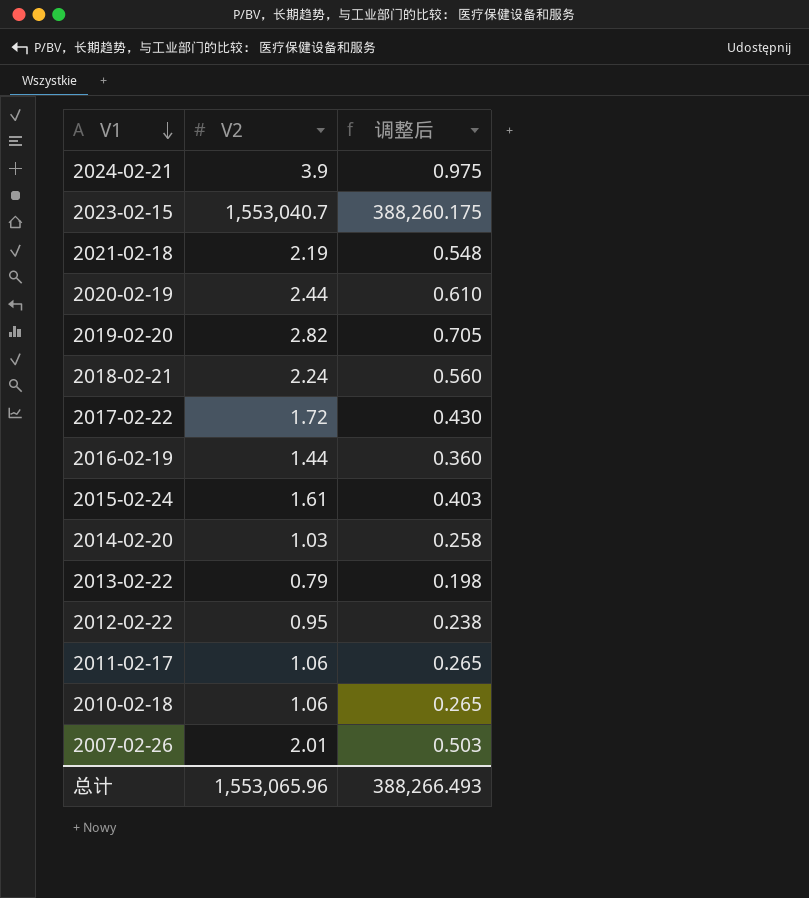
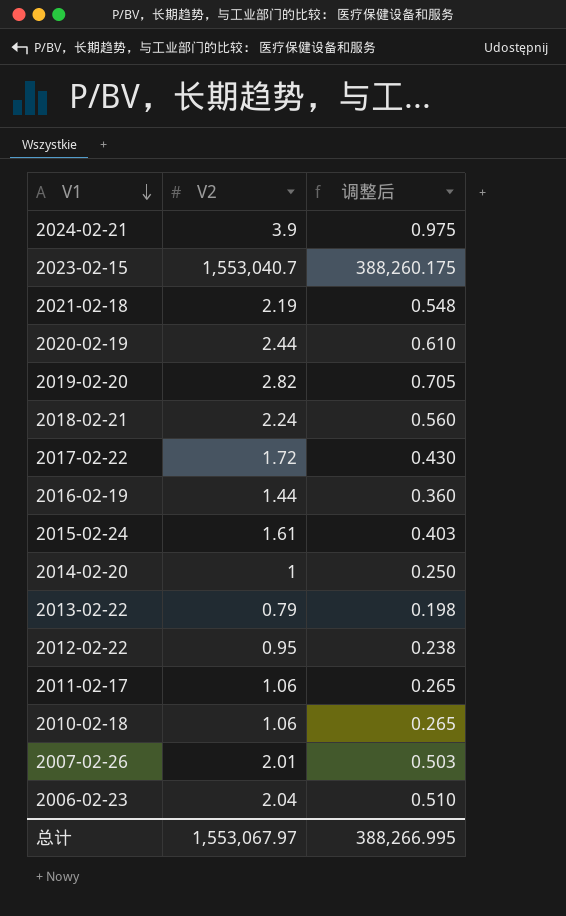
2014-02-20 | V2: 1.03 -> 1
2014-02-20 | 调整后: 0.258 -> 0.250
row 2006-02-23: none -> 2.04 | 0.510
总计 | V2: 1,553,065.96 -> 1,553,067.97
总计 | 调整后: 388,266.493 -> 388,266.995

